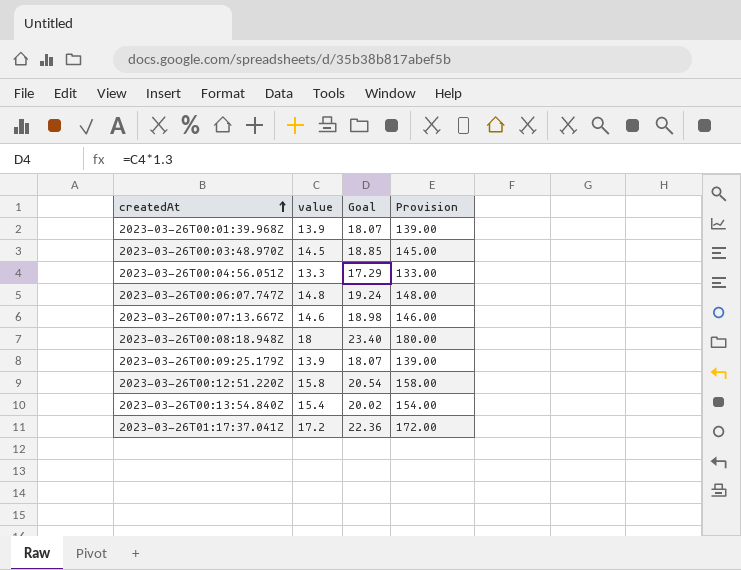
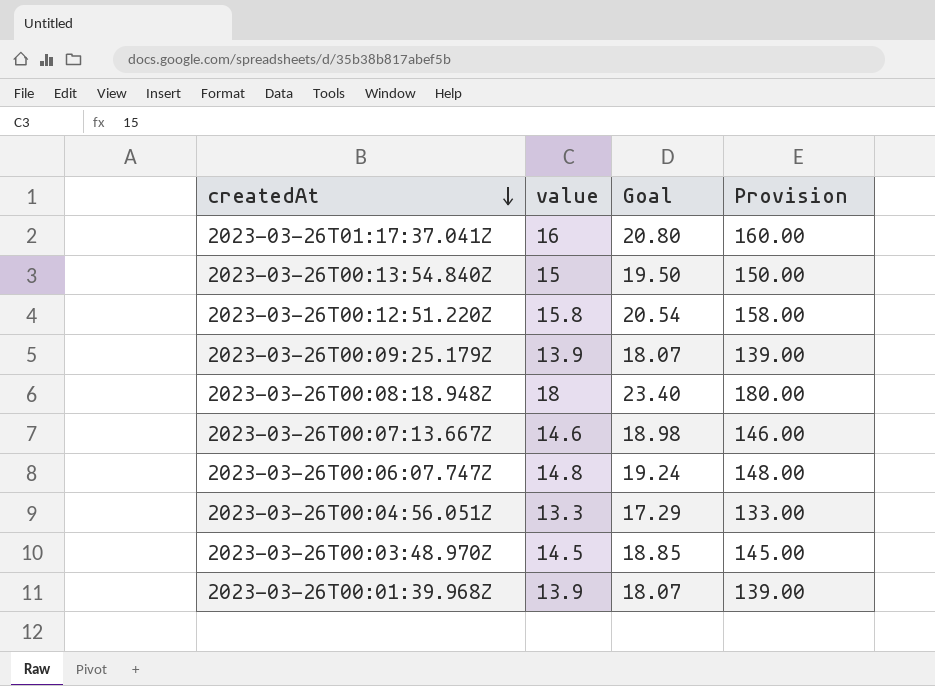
row order: createdAt ascending -> createdAt descending
2023-03-26T01:17:37.041Z | value: 17.2 -> 16
2023-03-26T01:17:37.041Z | Goal: 22.36 -> 20.80
2023-03-26T01:17:37.041Z | Provision: 172.00 -> 160.00
2023-03-26T00:13:54.840Z | value: 15.4 -> 15
2023-03-26T00:13:54.840Z | Goal: 20.02 -> 19.50
2023-03-26T00:13:54.840Z | Provision: 154.00 -> 150.00

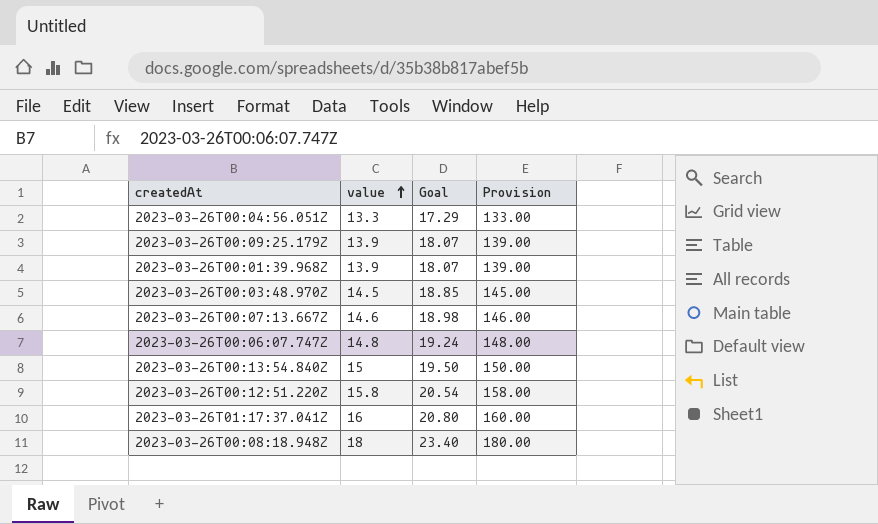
row order: createdAt descending -> value ascending

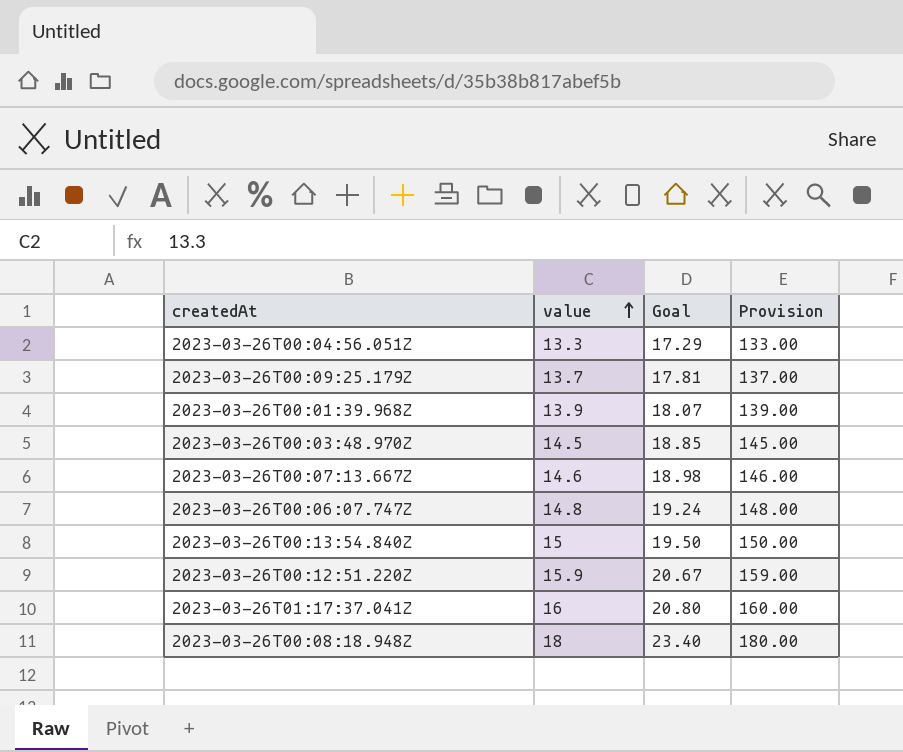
2023-03-26T00:09:25.179Z | value: 13.9 -> 13.7
2023-03-26T00:09:25.179Z | Goal: 18.07 -> 17.81
2023-03-26T00:09:25.179Z | Provision: 139.00 -> 137.00
2023-03-26T00:12:51.220Z | value: 15.8 -> 15.9
2023-03-26T00:12:51.220Z | Goal: 20.54 -> 20.67
2023-03-26T00:12:51.220Z | Provision: 158.00 -> 159.00

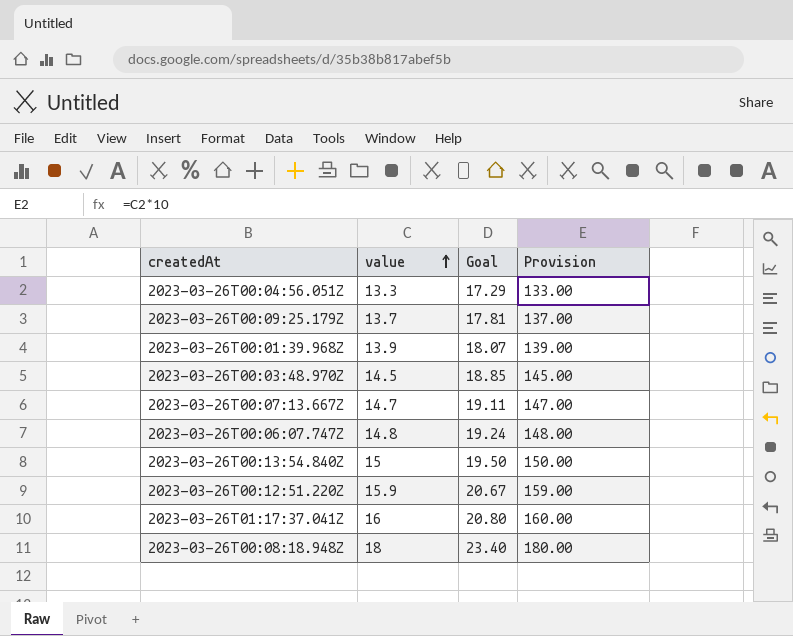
2023-03-26T00:07:13.667Z | value: 14.6 -> 14.7
2023-03-26T00:07:13.667Z | Goal: 18.98 -> 19.11
2023-03-26T00:07:13.667Z | Provision: 146.00 -> 147.00

